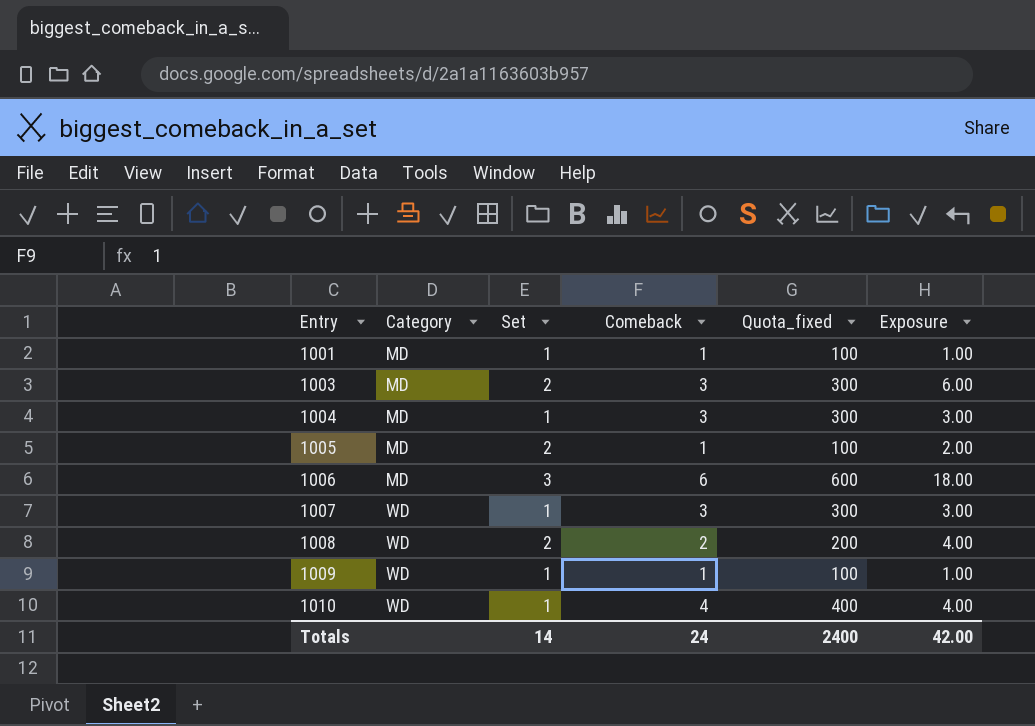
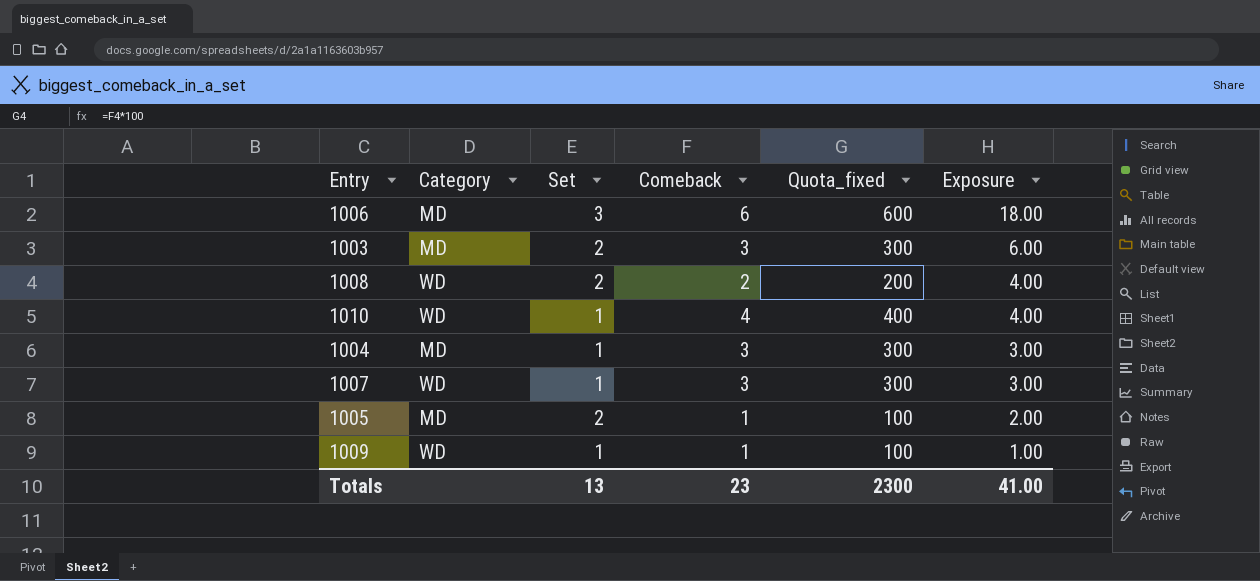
row order: Entry ascending -> Exposure descending
row 1001: MD | 1 | 1 | 100 | 1.00 -> none
Totals | Set: 14 -> 13
Totals | Comeback: 24 -> 23
Totals | Quota_fixed: 2400 -> 2300
Totals | Exposure: 42.00 -> 41.00

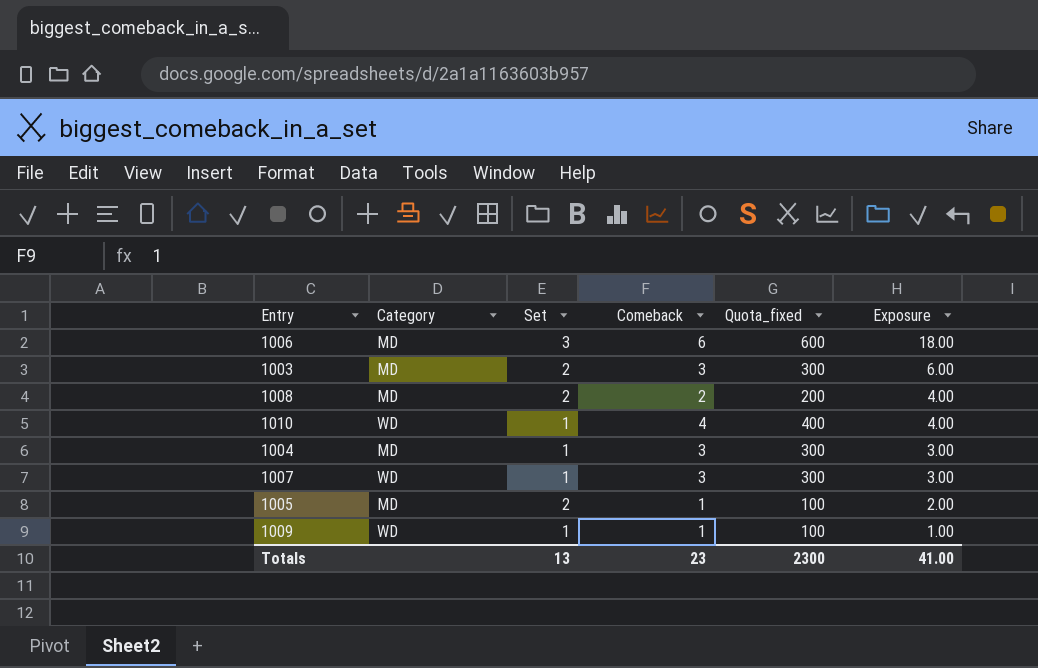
1008 | Category: WD -> MD

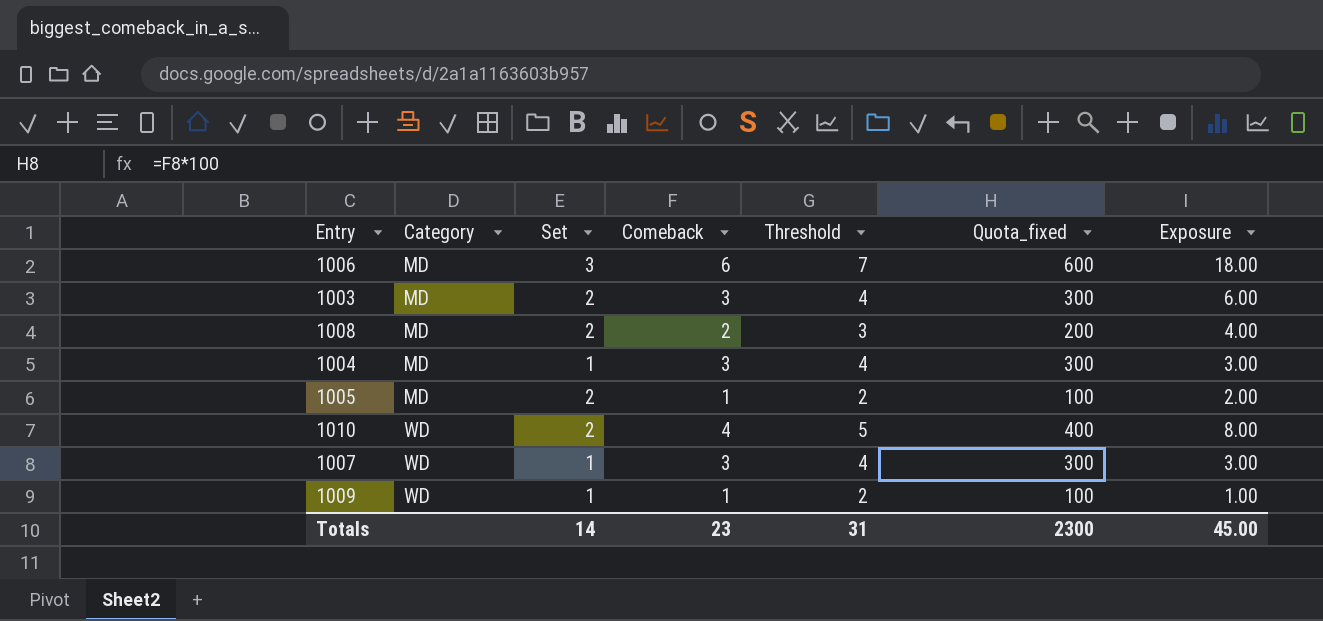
row order: Exposure descending -> Category ascending
column Threshold | formula: none -> [Comeback] + 1
1010 | Set: 1 -> 2
1010 | Exposure: 4.00 -> 8.00
Totals | Set: 13 -> 14
Totals | Exposure: 41.00 -> 45.00

